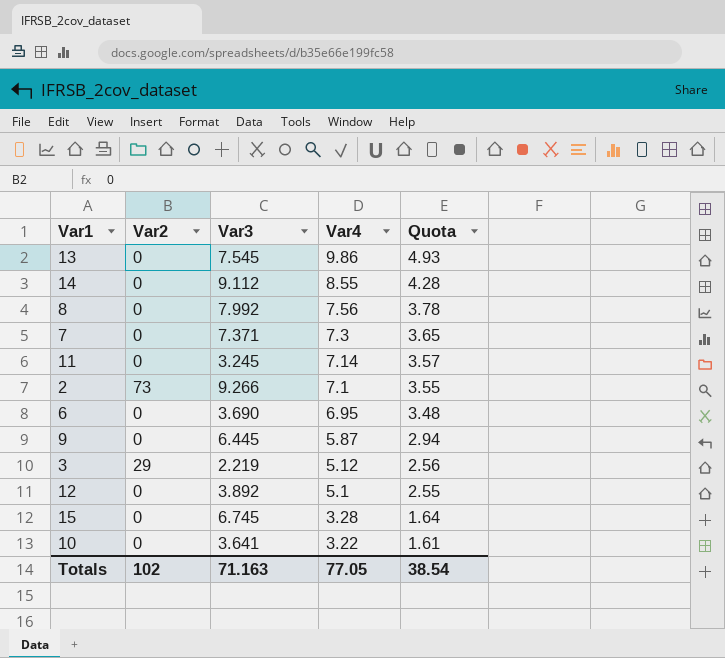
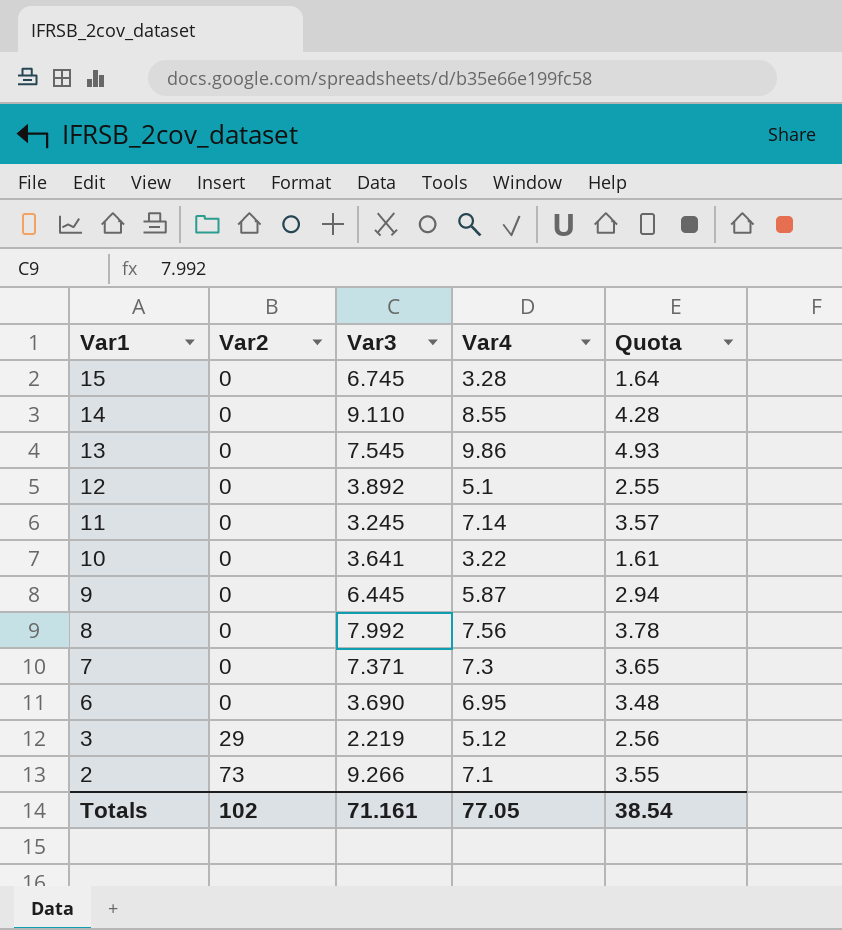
row order: Var4 descending -> Var1 descending
14 | Var3: 9.112 -> 9.110
Totals | Var3: 71.163 -> 71.161

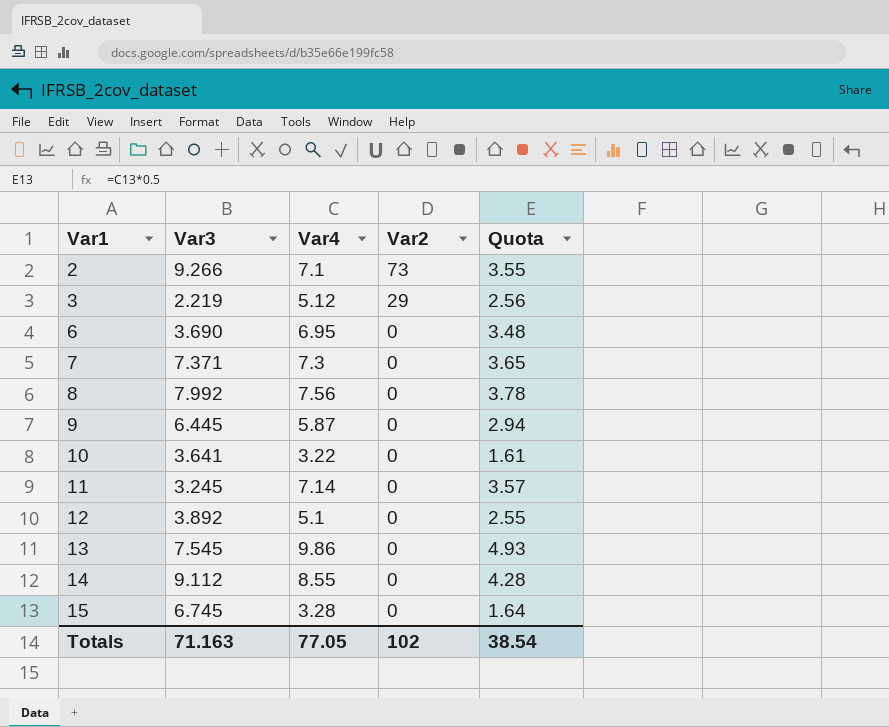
row order: Var1 descending -> Var1 ascending
column Var2 | position: 2 -> 4
14 | Var3: 9.110 -> 9.112
Totals | Var3: 71.161 -> 71.163

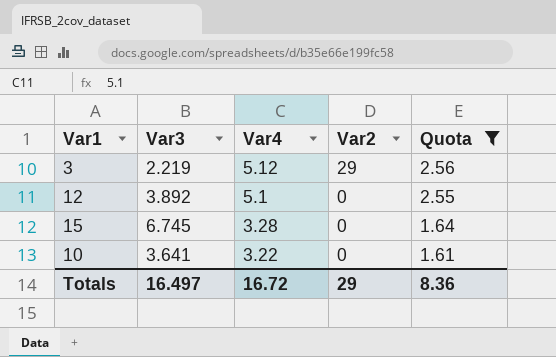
filter: none -> Quota <= 2.56
row order: Var1 ascending -> Var4 descending
Totals | Var3: 71.163 -> 16.497
Totals | Var4: 77.05 -> 16.72
Totals | Var2: 102 -> 29
Totals | Quota: 38.54 -> 8.36

